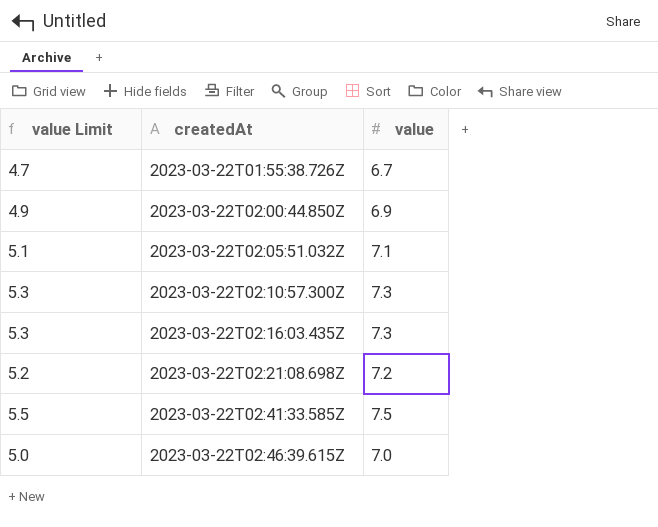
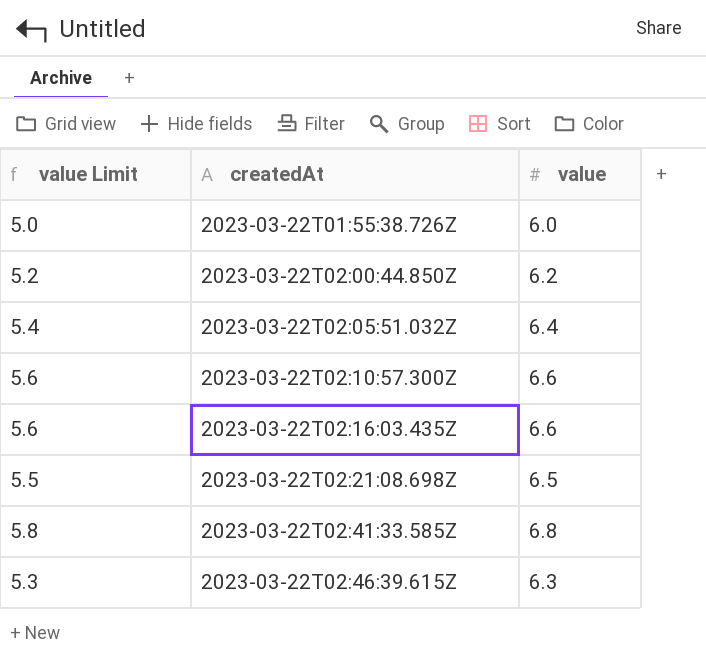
column value Limit | formula: [value] - 2 -> [value] - 1
2023-03-22T01:55:38.726Z | value: 6.7 -> 6.0
2023-03-22T02:00:44.850Z | value: 6.9 -> 6.2
2023-03-22T02:05:51.032Z | value: 7.1 -> 6.4
2023-03-22T02:10:57.300Z | value: 7.3 -> 6.6
2023-03-22T02:16:03.435Z | value: 7.3 -> 6.6
2023-03-22T02:21:08.698Z | value: 7.2 -> 6.5
2023-03-22T02:41:33.585Z | value: 7.5 -> 6.8
2023-03-22T02:46:39.615Z | value: 7.0 -> 6.3

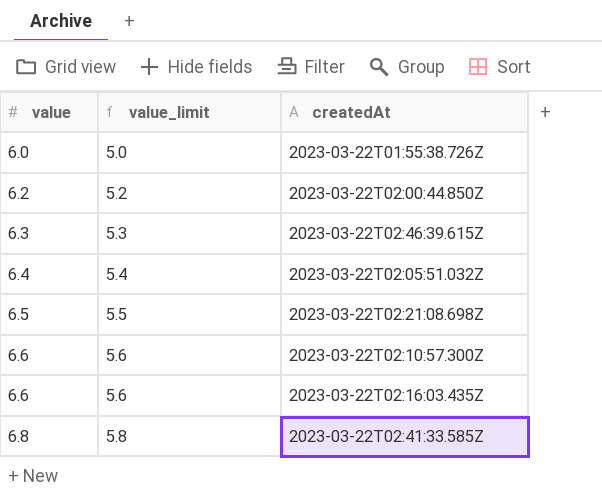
row order: createdAt ascending -> value ascending
column value | position: 3 -> 1
column name: value Limit -> value_limit

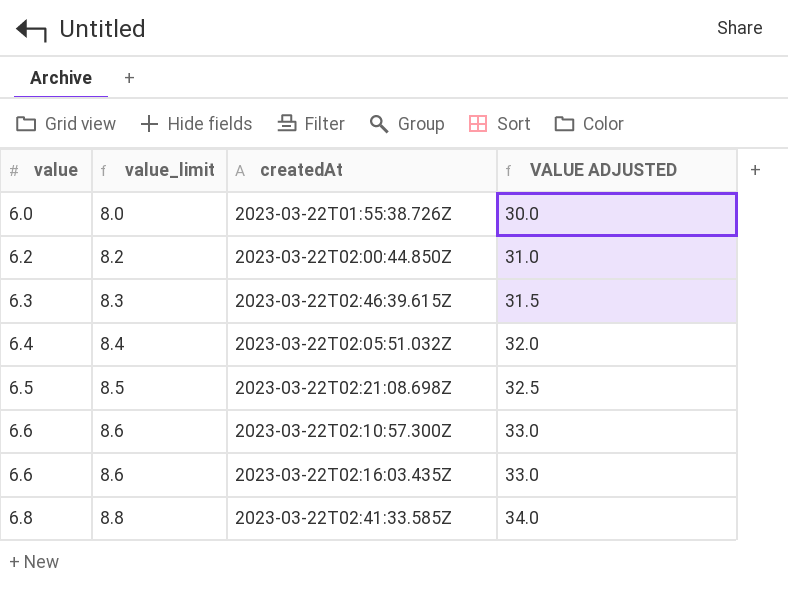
column value_limit | formula: [value] - 1 -> [value] + 2
column VALUE ADJUSTED | formula: none -> [value] * 5

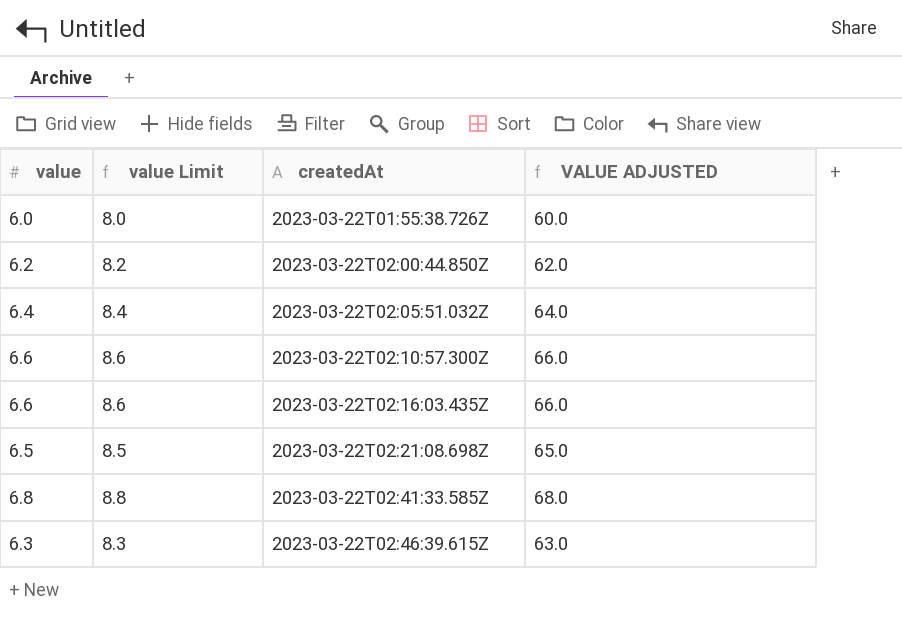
row order: value ascending -> createdAt ascending
column name: value_limit -> value Limit
column VALUE ADJUSTED | formula: [value] * 5 -> [value] * 10

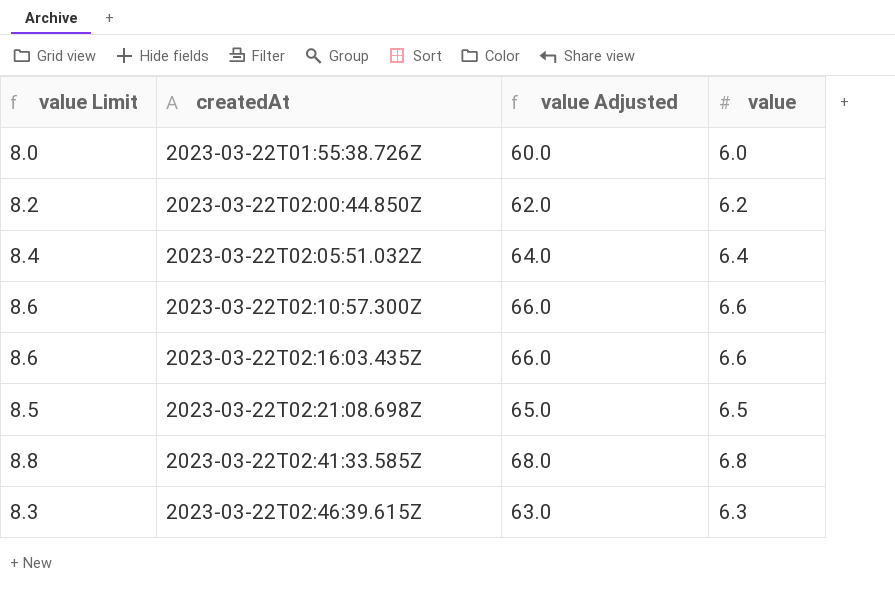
column name: VALUE ADJUSTED -> value Adjusted
column value | position: 1 -> 4

